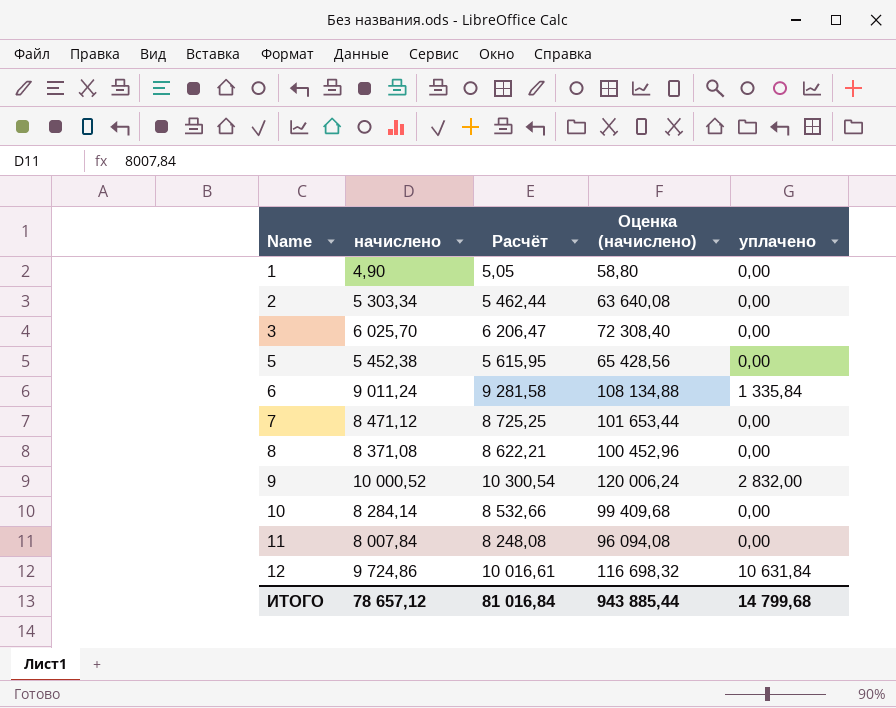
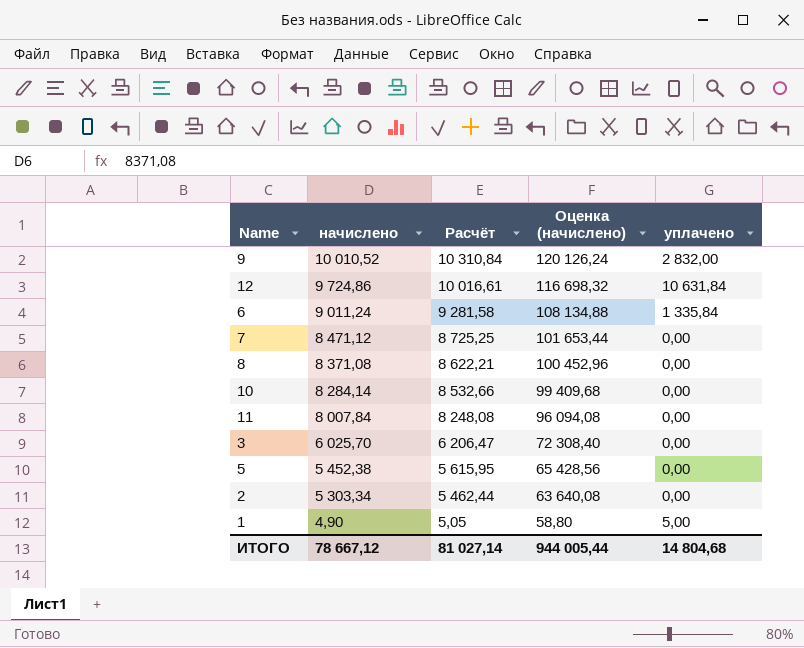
row order: Name ascending -> начислено descending
9 | начислено: 10 000,52 -> 10 010,52
9 | Расчёт: 10 300,54 -> 10 310,84
9 | Оценка (начислено): 120 006,24 -> 120 126,24
1 | уплачено: 0,00 -> 5,00
ИТОГО | начислено: 78 657,12 -> 78 667,12
ИТОГО | Расчёт: 81 016,84 -> 81 027,14
ИТОГО | Оценка (начислено): 943 885,44 -> 944 005,44
ИТОГО | уплачено: 14 799,68 -> 14 804,68

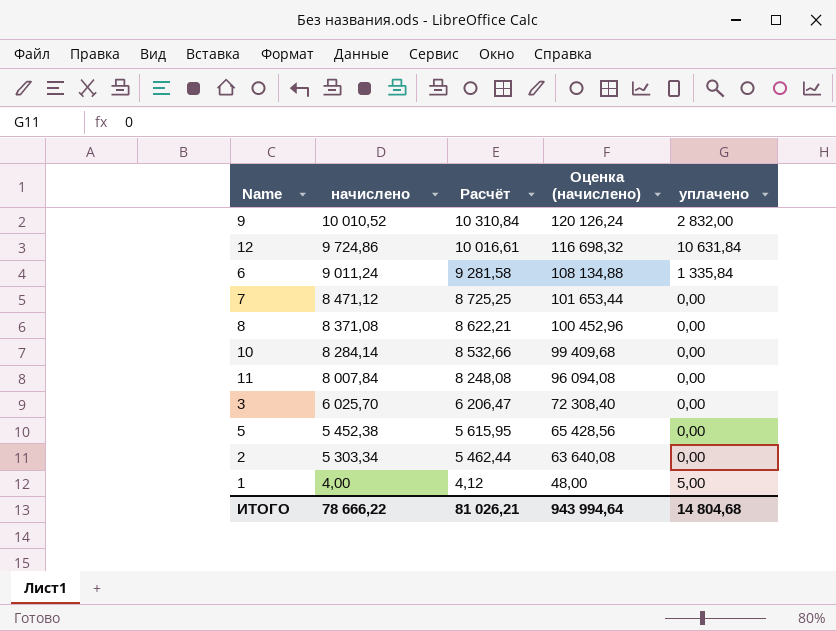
1 | начислено: 4,90 -> 4,00
1 | Расчёт: 5,05 -> 4,12
1 | Оценка (начислено): 58,80 -> 48,00
ИТОГО | начислено: 78 667,12 -> 78 666,22
ИТОГО | Расчёт: 81 027,14 -> 81 026,21
ИТОГО | Оценка (начислено): 944 005,44 -> 943 994,64

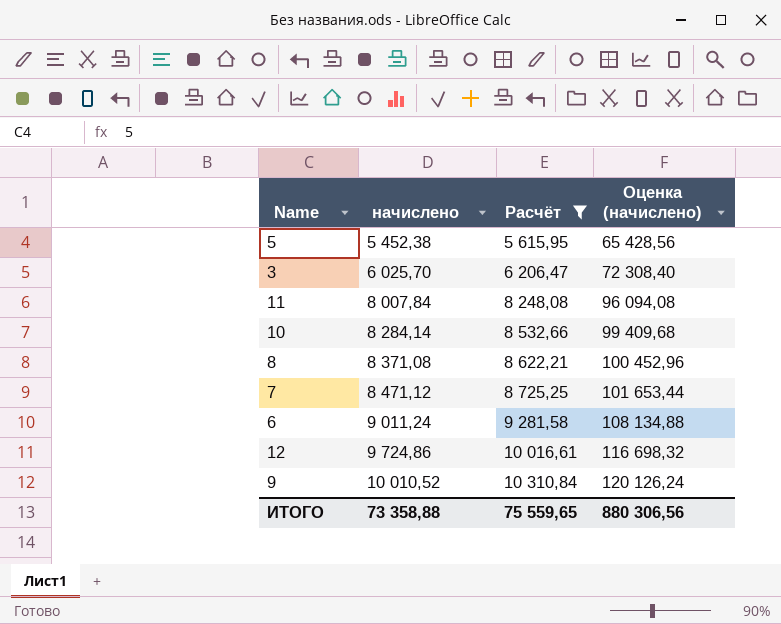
filter: none -> Расчёт >= 5 615,95
row order: начислено descending -> начислено ascending
column уплачено | position: 5 -> none
ИТОГО | начислено: 78 666,22 -> 73 358,88
ИТОГО | Расчёт: 81 026,21 -> 75 559,65
ИТОГО | Оценка (начислено): 943 994,64 -> 880 306,56

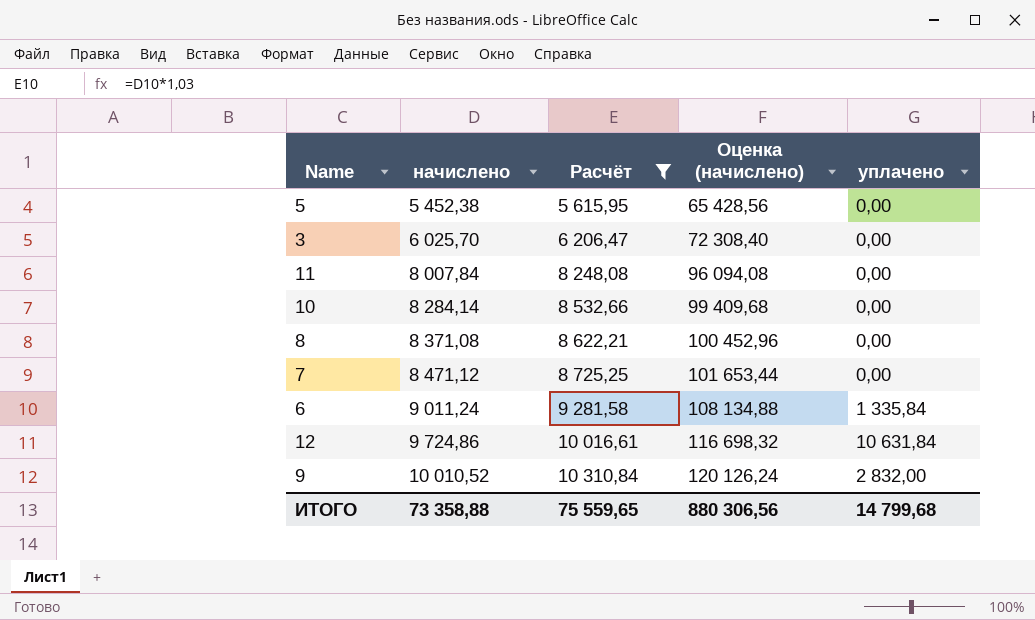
column уплачено | position: none -> 5

